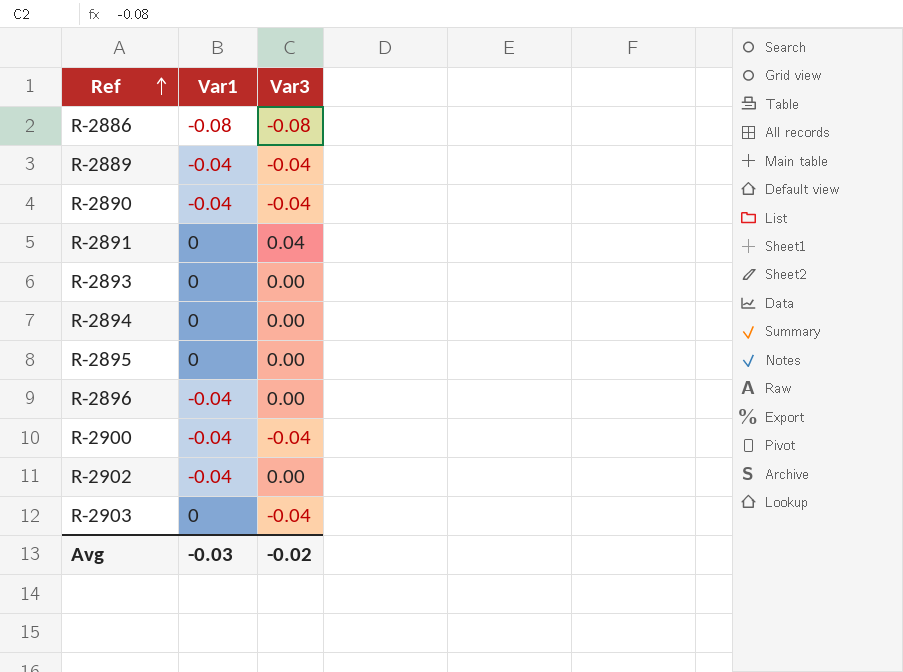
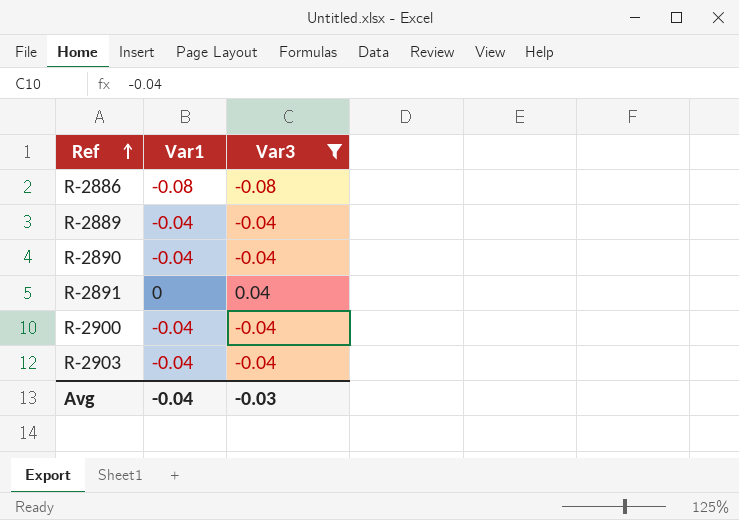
filter: none -> Var3 != 0.00
R-2903 | Var1: 0 -> -0.04
Avg | Var1: -0.03 -> -0.04
Avg | Var3: -0.02 -> -0.03

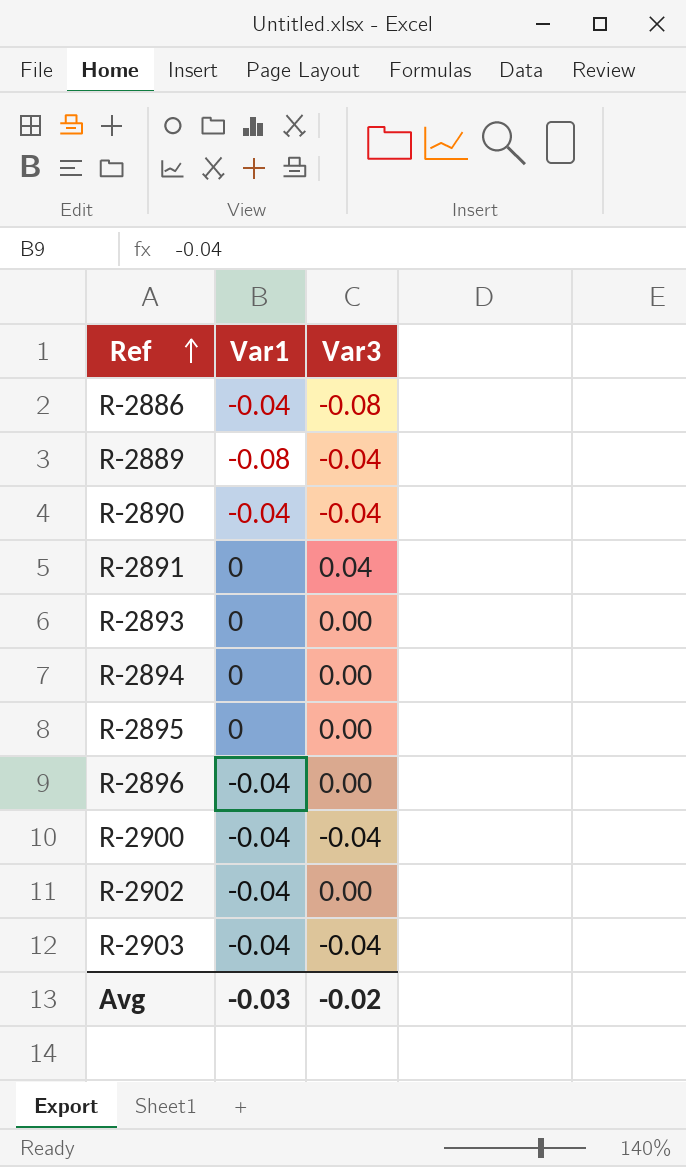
filter: Var3 != 0.00 -> none
R-2886 | Var1: -0.08 -> -0.04
R-2889 | Var1: -0.04 -> -0.08
Avg | Var1: -0.04 -> -0.03
Avg | Var3: -0.03 -> -0.02

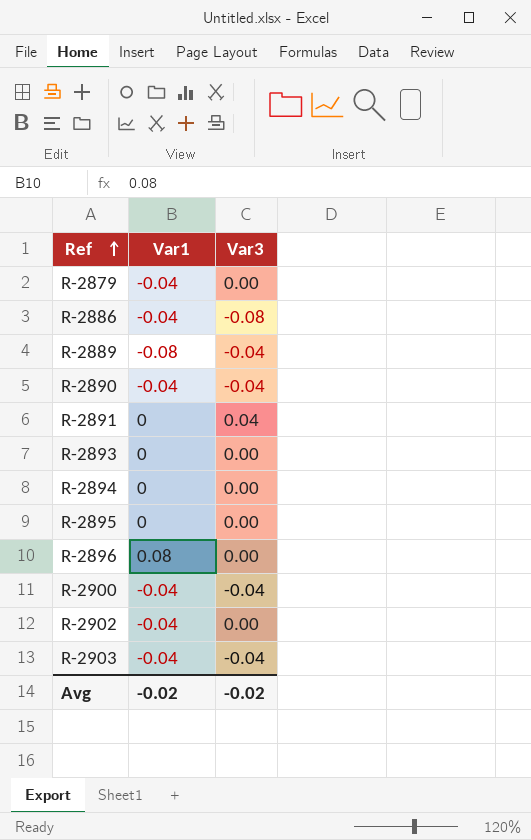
row R-2879: none -> -0.04 | 0.00
R-2896 | Var1: -0.04 -> 0.08
Avg | Var1: -0.03 -> -0.02

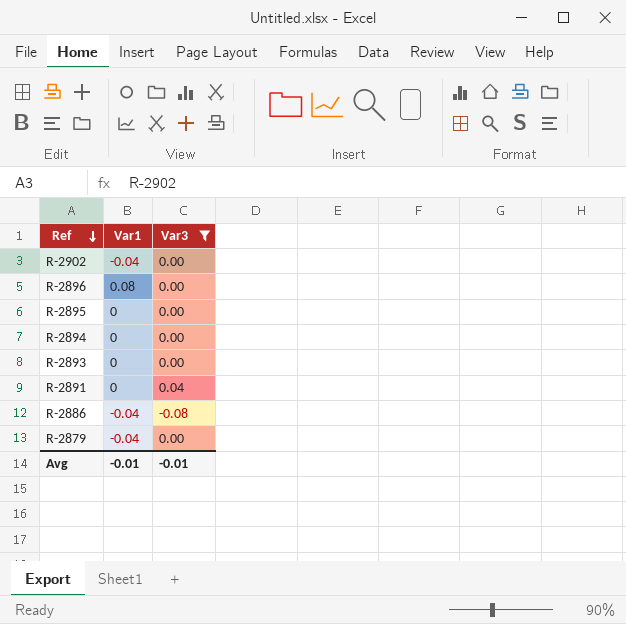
filter: none -> Var3 != -0.04
row order: Ref ascending -> Ref descending
Avg | Var1: -0.02 -> -0.01
Avg | Var3: -0.02 -> -0.01

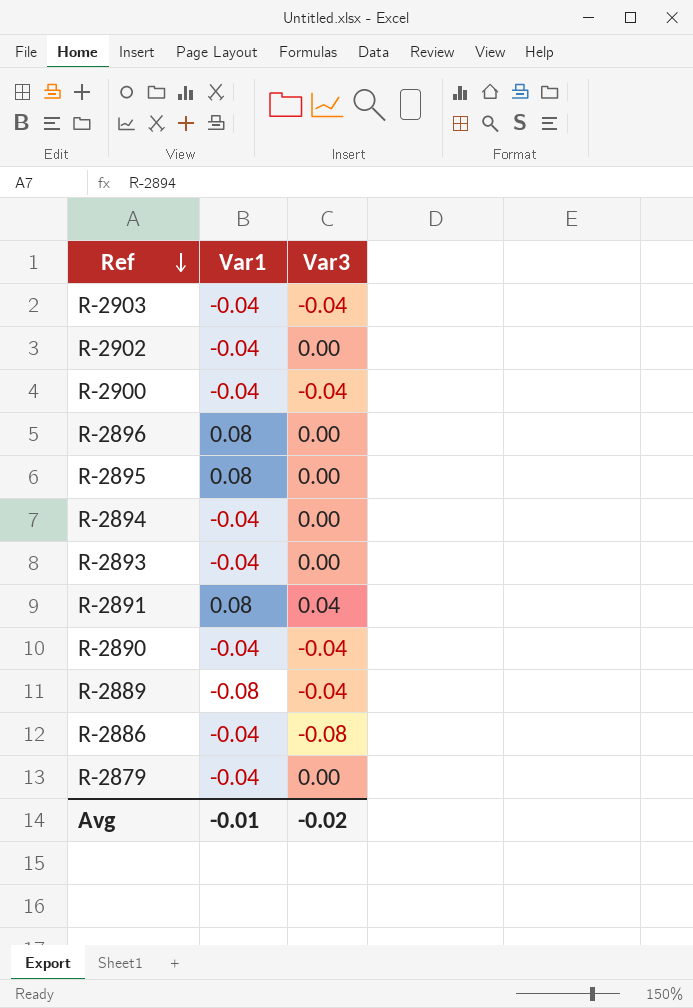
filter: Var3 != -0.04 -> none
R-2895 | Var1: 0 -> 0.08
R-2894 | Var1: 0 -> -0.04
R-2893 | Var1: 0 -> -0.04
R-2891 | Var1: 0 -> 0.08
Avg | Var3: -0.01 -> -0.02

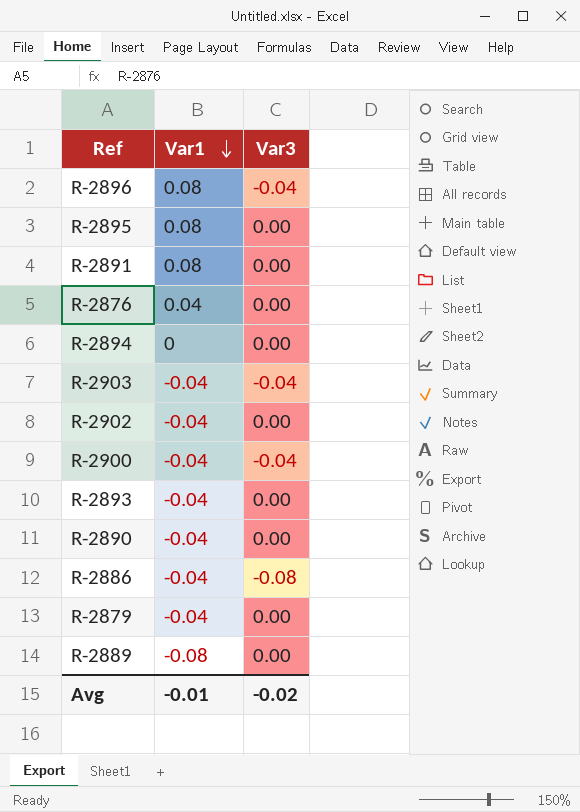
row order: Ref descending -> Var1 descending
R-2896 | Var3: 0.00 -> -0.04
R-2891 | Var3: 0.04 -> 0.00
row R-2876: none -> 0.04 | 0.00
R-2894 | Var1: -0.04 -> 0
R-2890 | Var3: -0.04 -> 0.00
R-2889 | Var3: -0.04 -> 0.00

